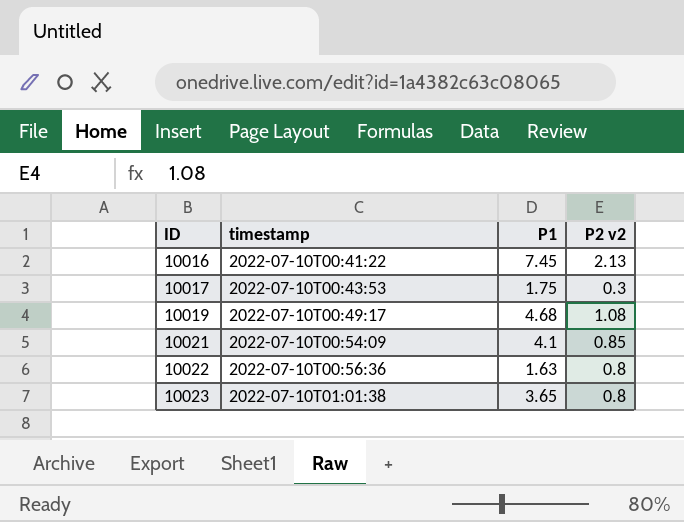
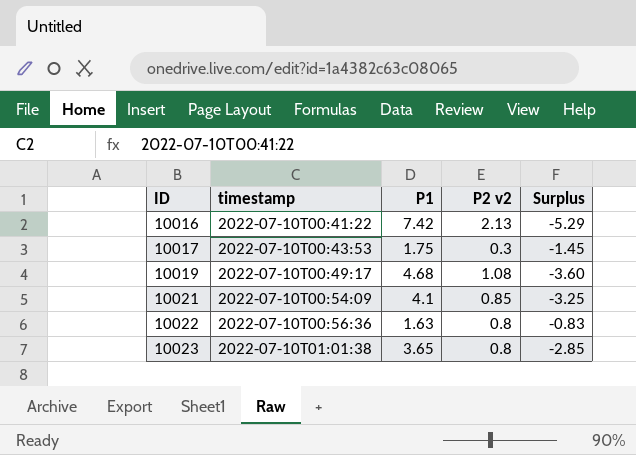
column Surplus | formula: none -> [P2 v2] - [P1]
10016 | P1: 7.45 -> 7.42

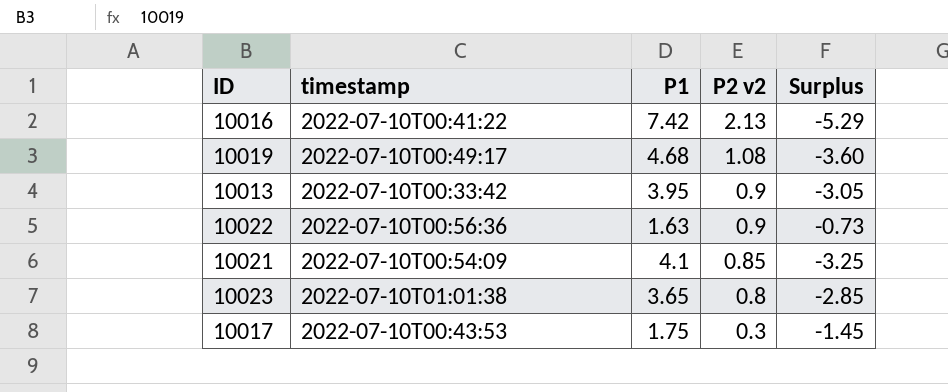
row order: ID ascending -> P2 v2 descending
row 10013: none -> 2022-07-10T00:33:42 | 3.95 | 0.9 | -3.05
10022 | P2 v2: 0.8 -> 0.9
10022 | Surplus: -0.83 -> -0.73

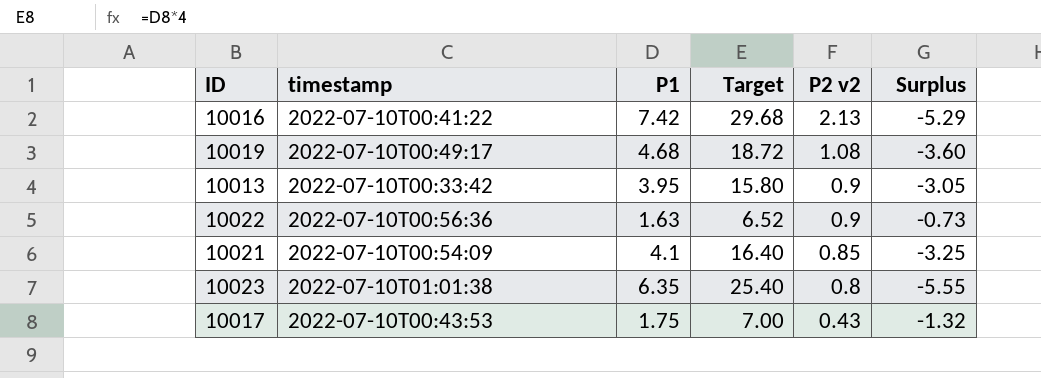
column Target | formula: none -> [P1] * 4
10023 | P1: 3.65 -> 6.35
10023 | Surplus: -2.85 -> -5.55
10017 | P2 v2: 0.3 -> 0.43
10017 | Surplus: -1.45 -> -1.32

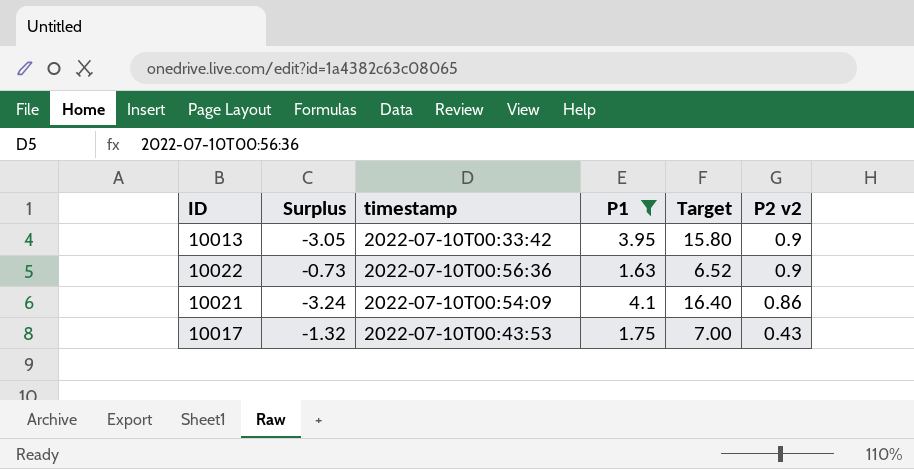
filter: none -> P1 <= 4.1
column Surplus | position: 6 -> 2
10021 | Surplus: -3.25 -> -3.24
10021 | P2 v2: 0.85 -> 0.86

